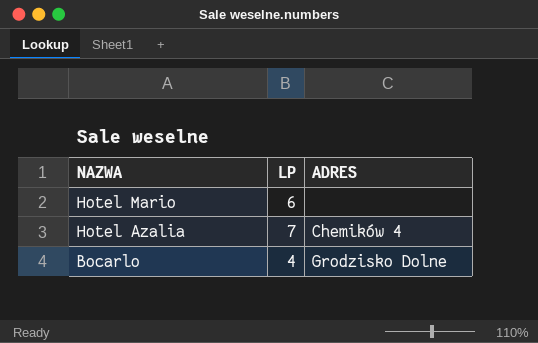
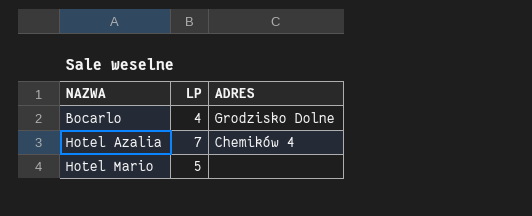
row order: NAZWA descending -> NAZWA ascending
Hotel Mario | LP: 6 -> 5

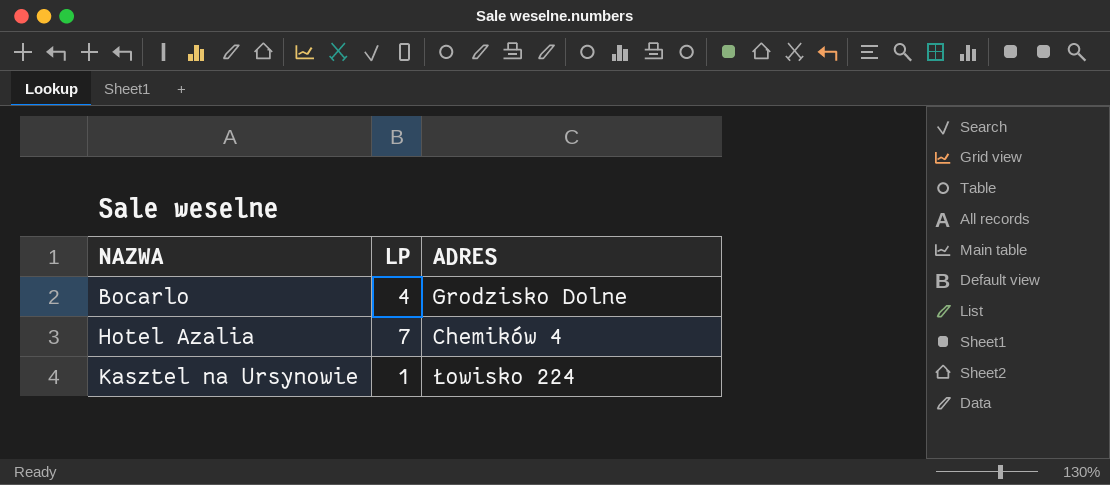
row Hotel Mario: 5 | none -> none
row Kasztel na Ursynowie: none -> 1 | Łowisko 224

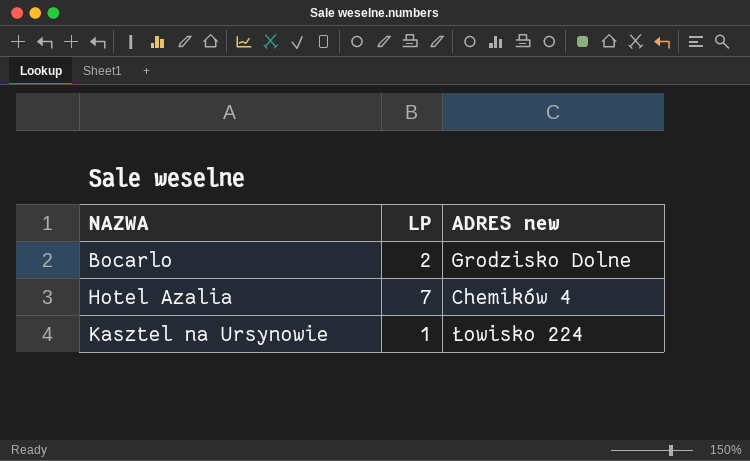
column name: ADRES -> ADRES new
Bocarlo | LP: 4 -> 2

